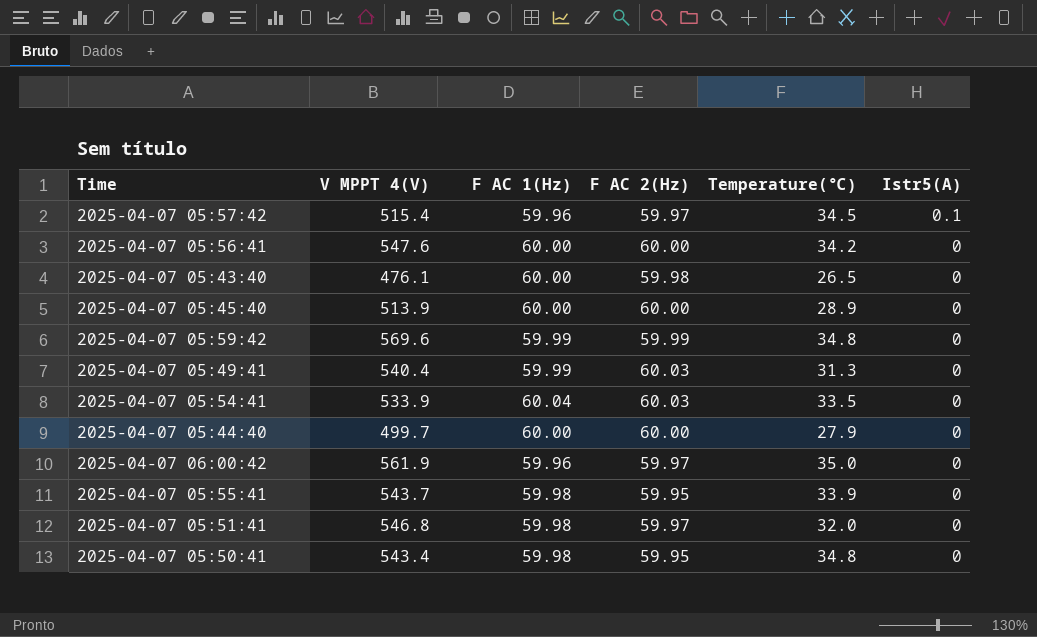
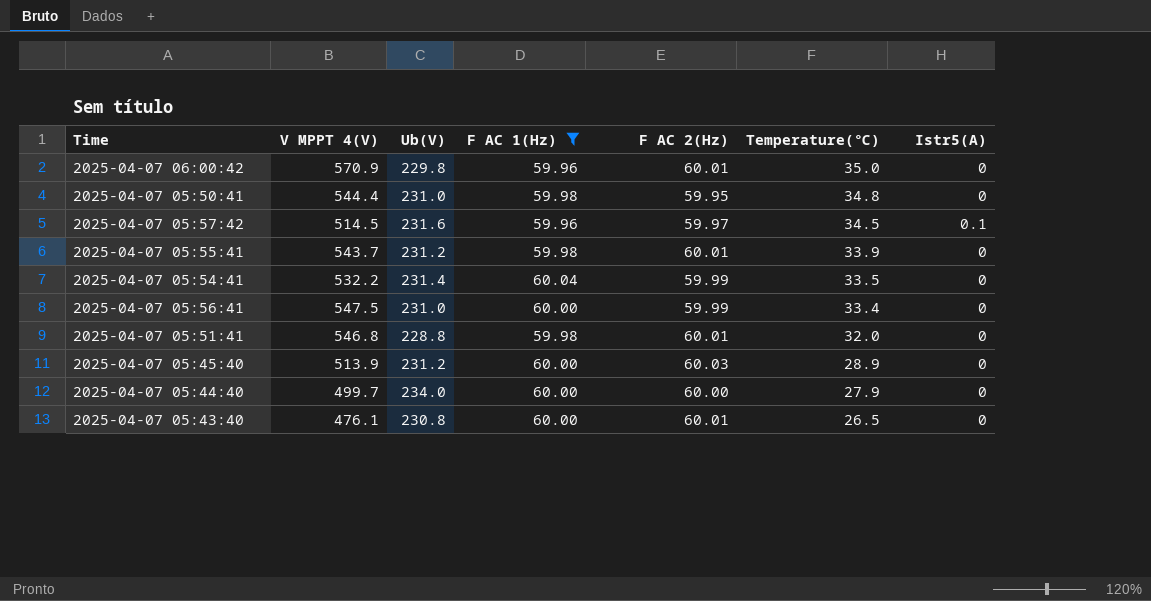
filter: none -> F AC 1(Hz) != 59.99
row order: Istr5(A) descending -> Temperature(℃) descending
column Ub(V) | position: none -> 3
2025-04-07 06:00:42 | V MPPT 4(V): 561.9 -> 570.9
2025-04-07 06:00:42 | F AC 2(Hz): 59.97 -> 60.01
2025-04-07 05:50:41 | V MPPT 4(V): 543.4 -> 544.4
2025-04-07 05:57:42 | V MPPT 4(V): 515.4 -> 514.5
2025-04-07 05:55:41 | F AC 2(Hz): 59.95 -> 60.01
2025-04-07 05:54:41 | V MPPT 4(V): 533.9 -> 532.2
2025-04-07 05:54:41 | F AC 2(Hz): 60.03 -> 59.99
2025-04-07 05:56:41 | V MPPT 4(V): 547.6 -> 547.5
2025-04-07 05:56:41 | F AC 2(Hz): 60.00 -> 59.99
2025-04-07 05:56:41 | Temperature(℃): 34.2 -> 33.4
2025-04-07 05:51:41 | F AC 2(Hz): 59.97 -> 60.01
2025-04-07 05:45:40 | F AC 2(Hz): 60.00 -> 60.03
2025-04-07 05:43:40 | F AC 2(Hz): 59.98 -> 60.01

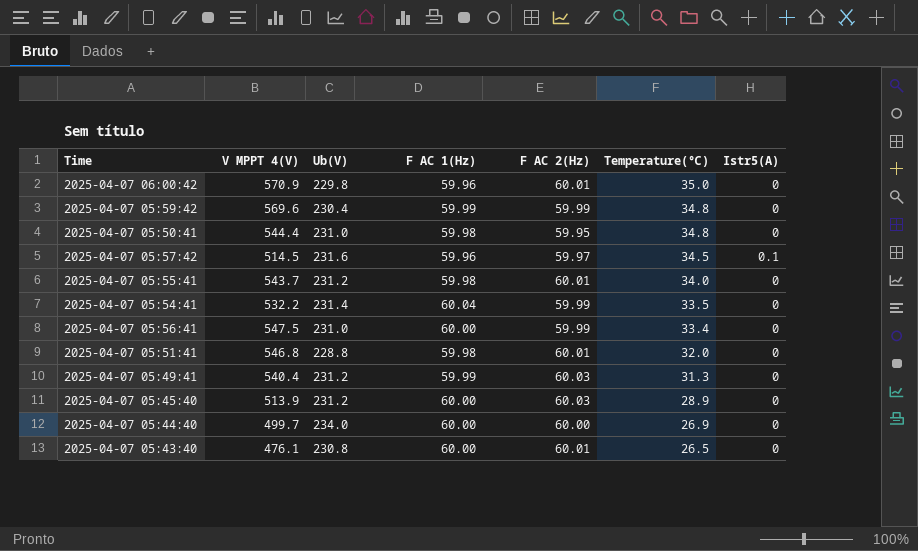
filter: F AC 1(Hz) != 59.99 -> none
2025-04-07 05:55:41 | Temperature(℃): 33.9 -> 34.0
2025-04-07 05:44:40 | Temperature(℃): 27.9 -> 26.9

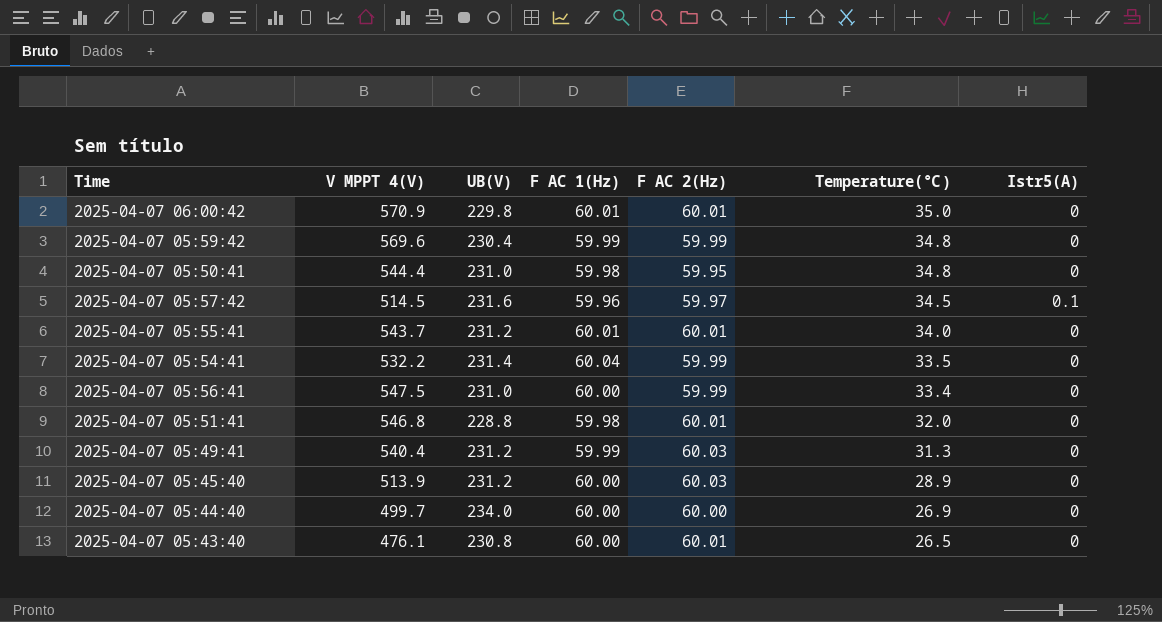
column name: Ub(V) -> UB(V)
2025-04-07 06:00:42 | F AC 1(Hz): 59.96 -> 60.01
2025-04-07 05:55:41 | F AC 1(Hz): 59.98 -> 60.01

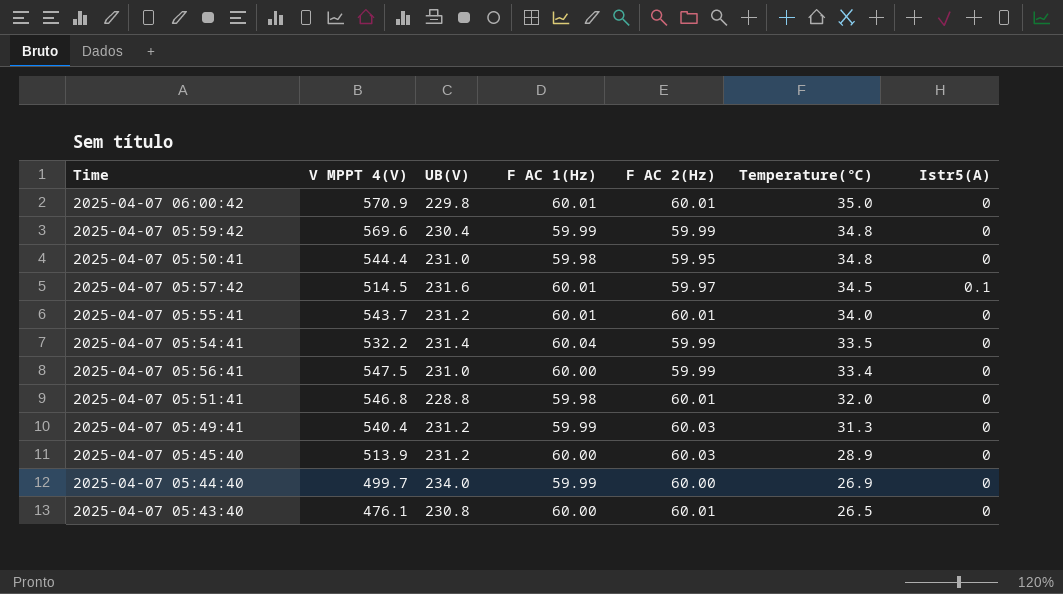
2025-04-07 05:57:42 | F AC 1(Hz): 59.96 -> 60.01
2025-04-07 05:44:40 | F AC 1(Hz): 60.00 -> 59.99

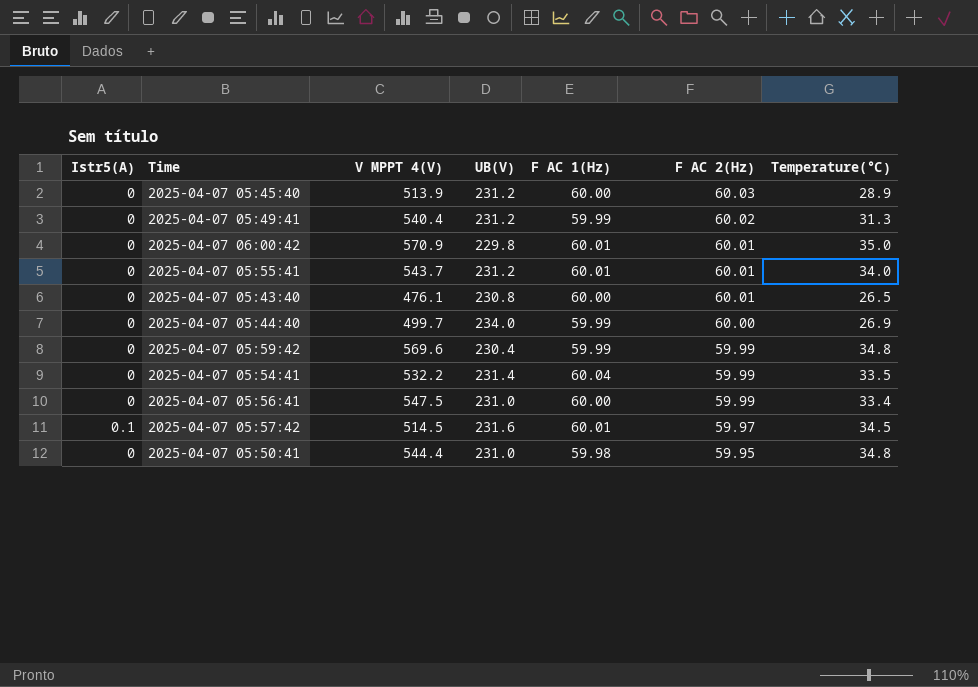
row order: Temperature(℃) descending -> F AC 2(Hz) descending
column Istr5(A) | position: 7 -> 1
row 2025-04-07 05:51:41: 546.8 | 228.8 | 59.98 | 60.01 | 32.0 | 0 -> none
2025-04-07 05:49:41 | F AC 2(Hz): 60.03 -> 60.02

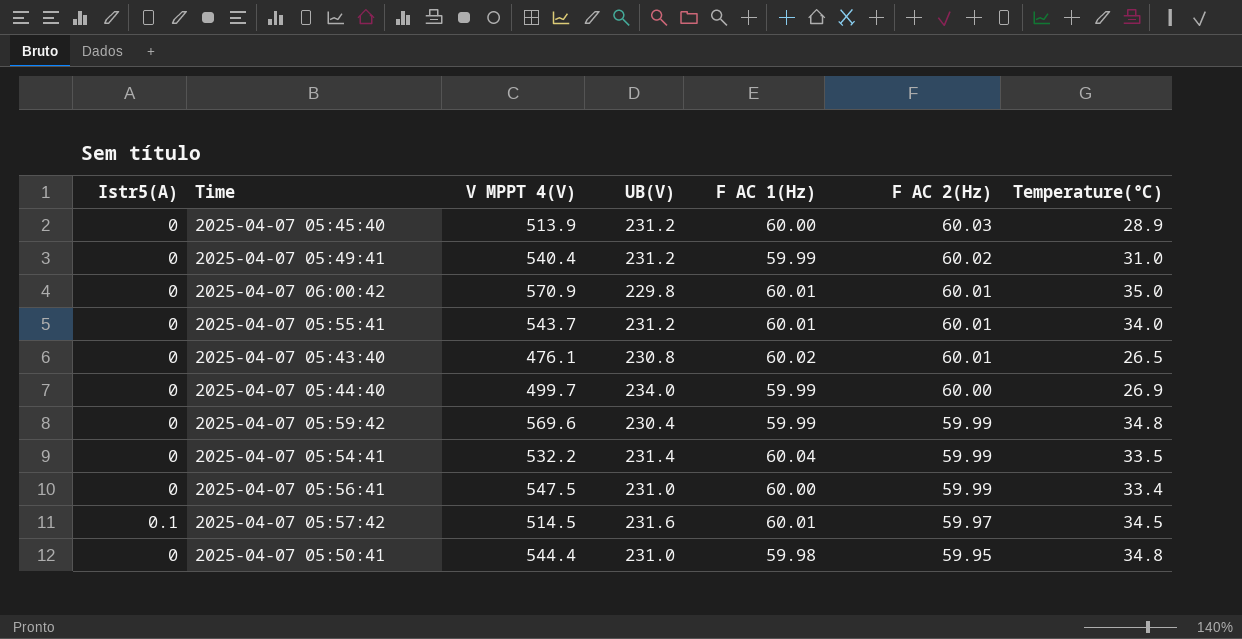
2025-04-07 05:49:41 | Temperature(℃): 31.3 -> 31.0
2025-04-07 05:43:40 | F AC 1(Hz): 60.00 -> 60.02

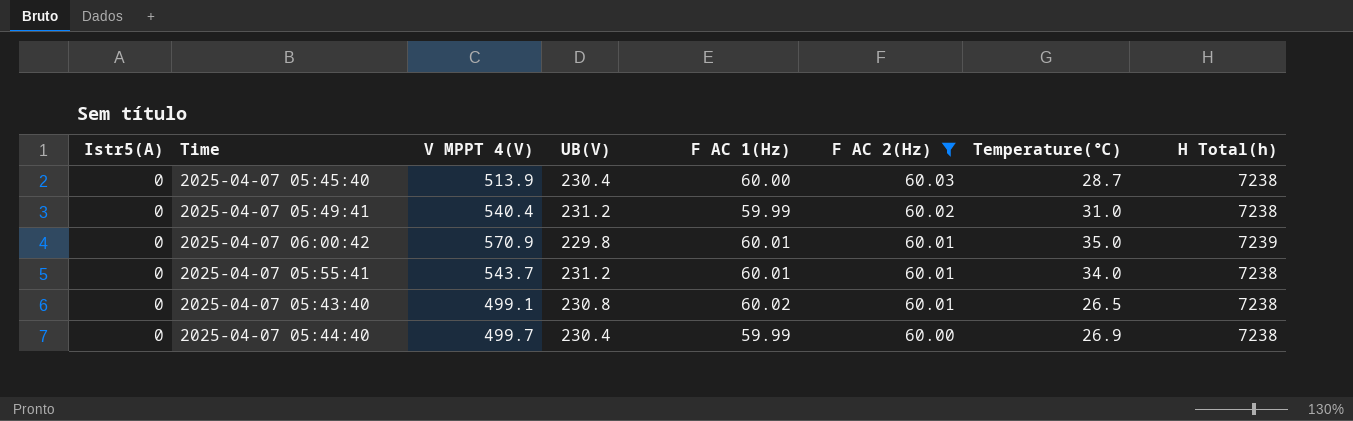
filter: none -> F AC 2(Hz) >= 60.00
column H Total(h) | position: none -> 8
2025-04-07 05:45:40 | UB(V): 231.2 -> 230.4
2025-04-07 05:45:40 | Temperature(℃): 28.9 -> 28.7
2025-04-07 05:43:40 | V MPPT 4(V): 476.1 -> 499.1
2025-04-07 05:44:40 | UB(V): 234.0 -> 230.4

